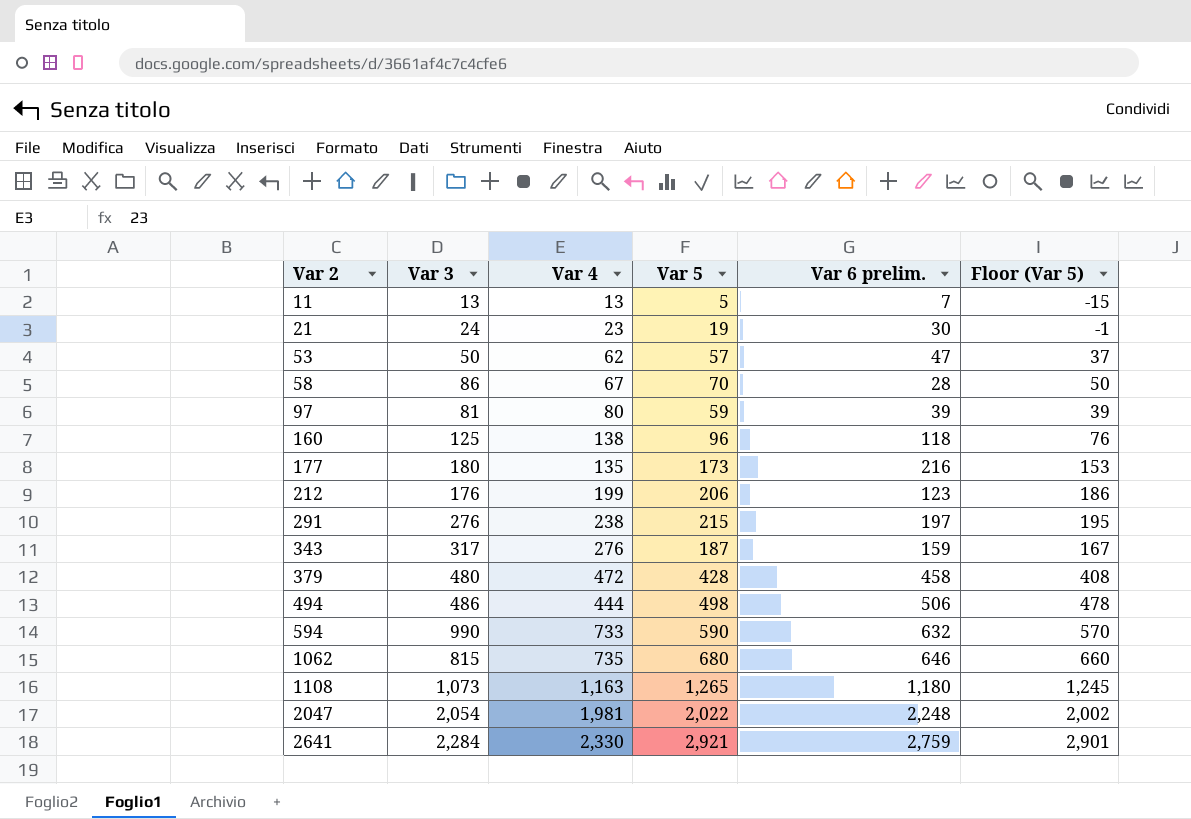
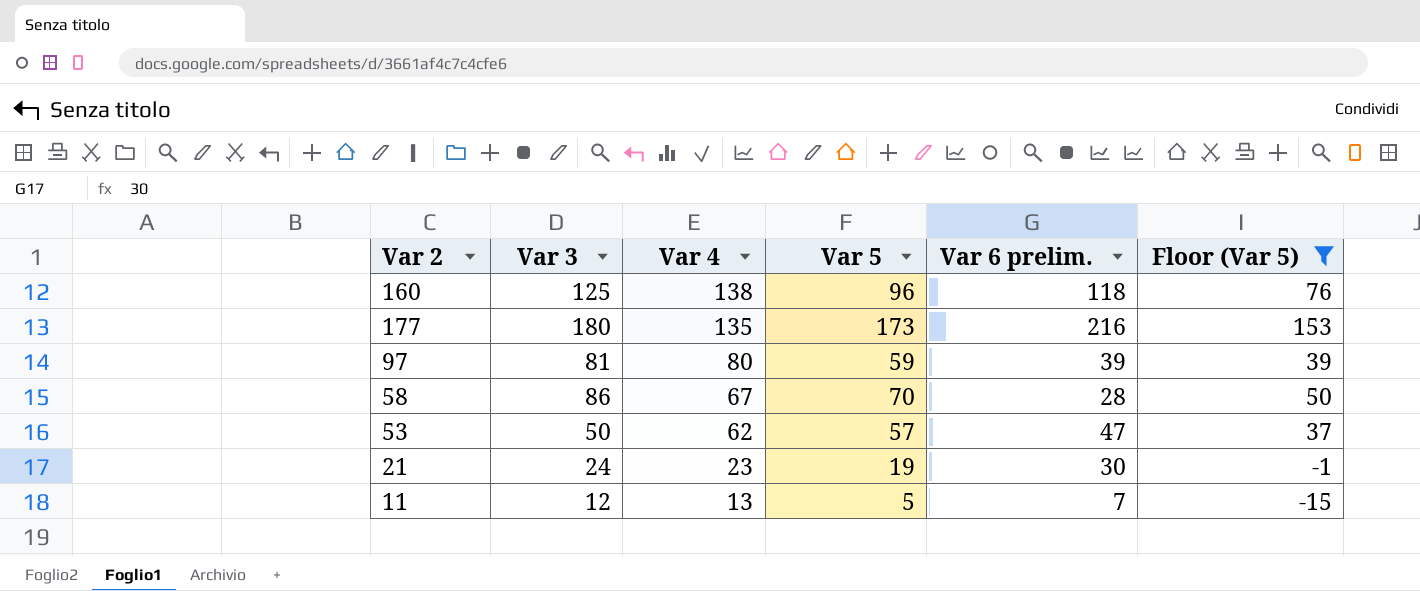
filter: none -> Floor (Var 5) <= 153
row order: Var 2 ascending -> Var 4 descending
11 | Var 3: 13 -> 12

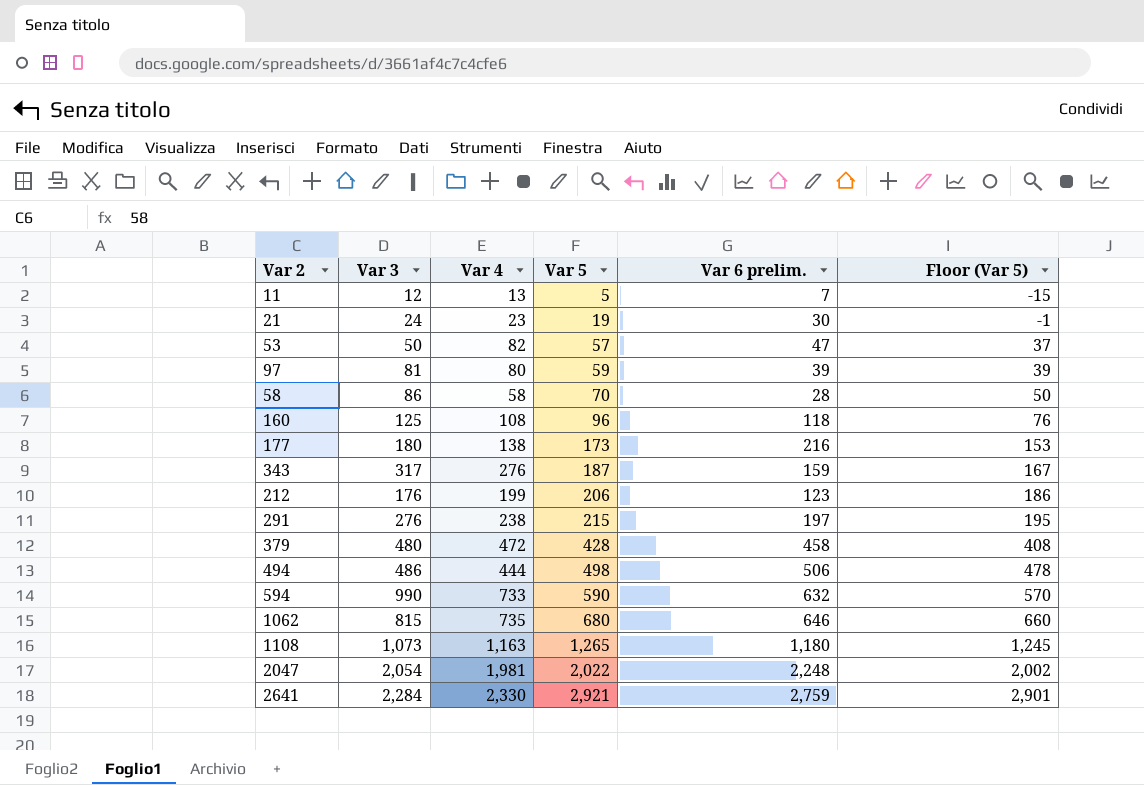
filter: Floor (Var 5) <= 153 -> none
row order: Var 4 descending -> Var 5 ascending
53 | Var 4: 62 -> 82
58 | Var 4: 67 -> 58
160 | Var 4: 138 -> 108
177 | Var 4: 135 -> 138

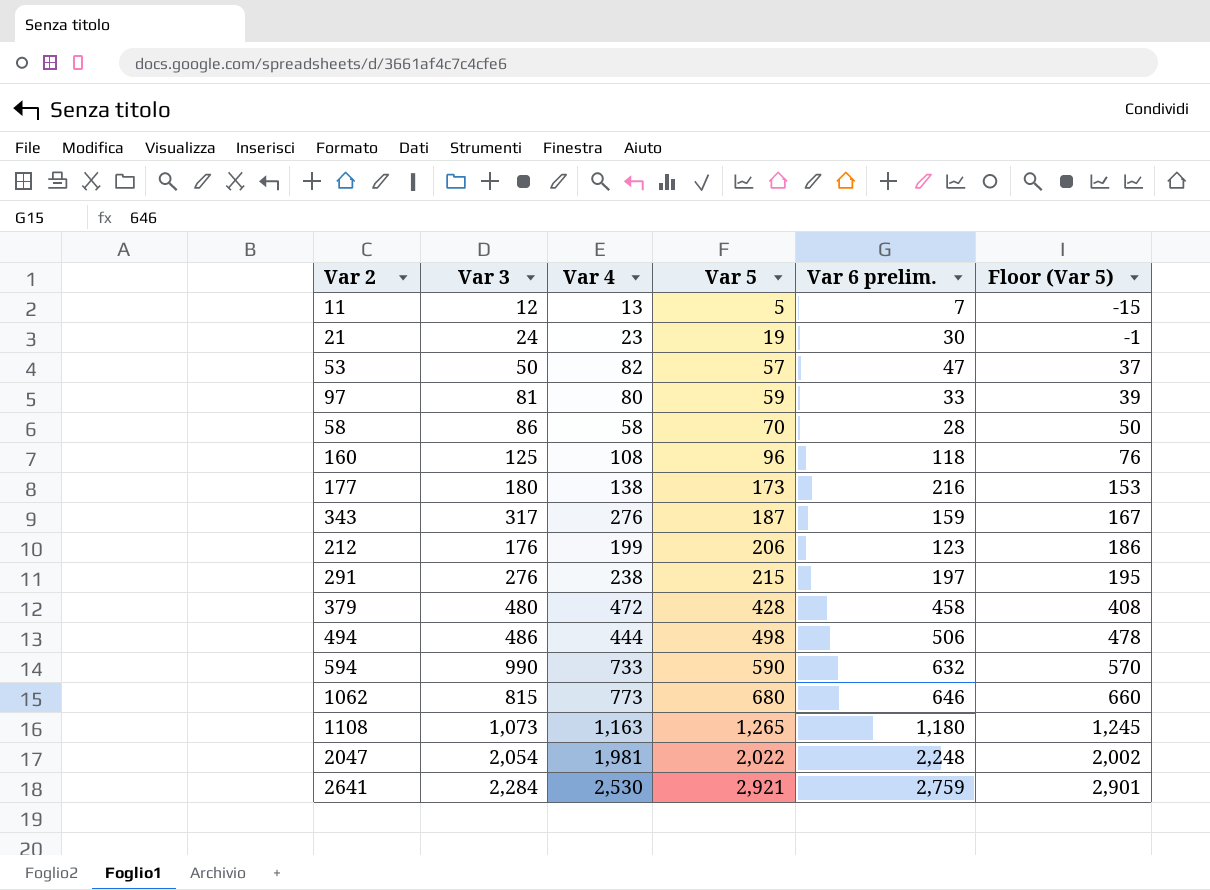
97 | Var 6 prelim.: 39 -> 33
1062 | Var 4: 735 -> 773
2641 | Var 4: 2,330 -> 2,530

